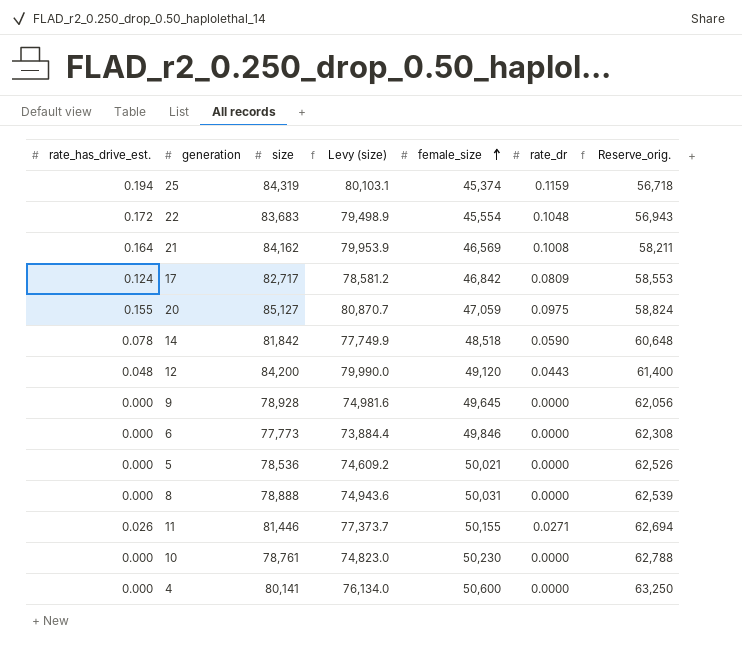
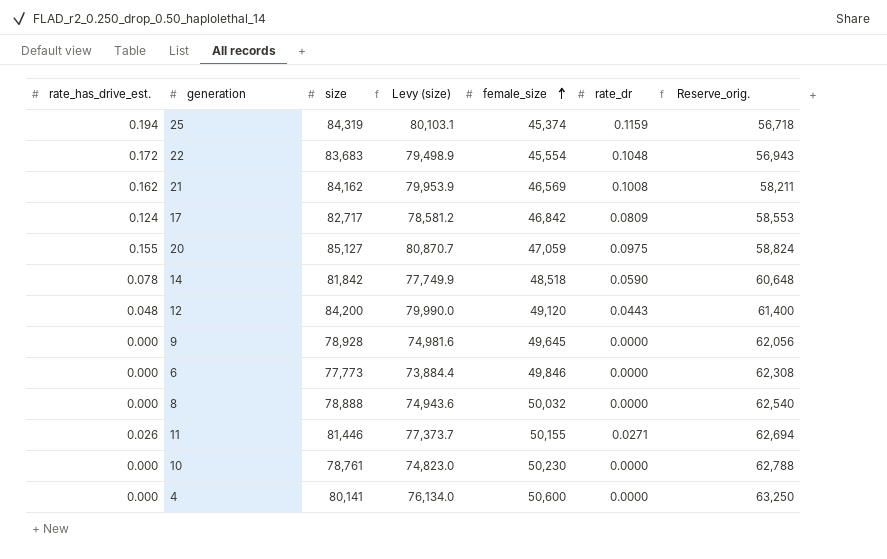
row 5: 0.000 | 78,536 | 74,609.2 | 50,021 | 0.0000 | 62,526 -> none
21 | rate_has_drive_est.: 0.164 -> 0.162
8 | female_size: 50,031 -> 50,032
8 | Reserve_orig.: 62,539 -> 62,540

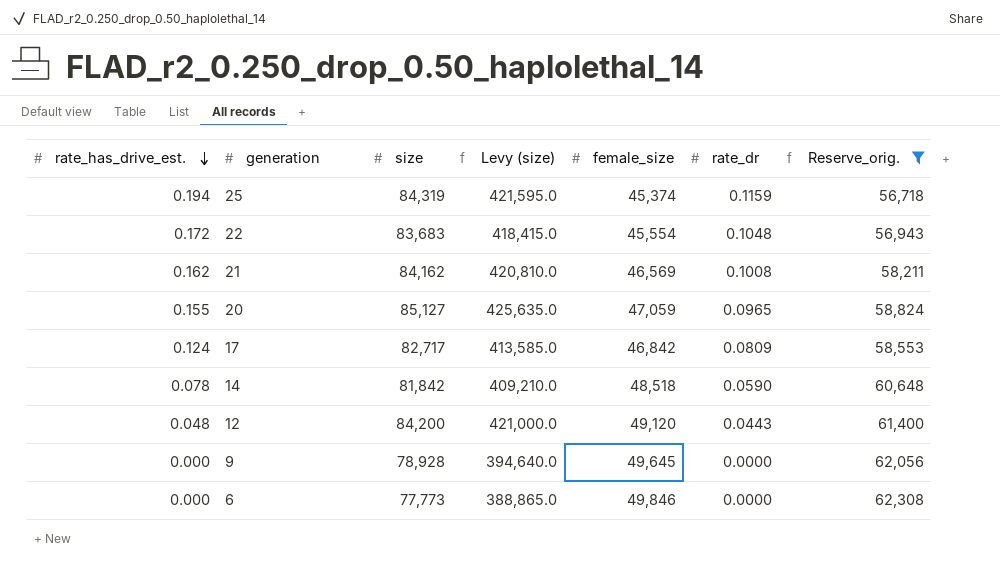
filter: none -> Reserve_orig. <= 62,308
row order: female_size ascending -> rate_has_drive_est. descending
column Levy (size) | formula: [size] * 0.95 -> [size] * 5
20 | rate_dr: 0.0975 -> 0.0965

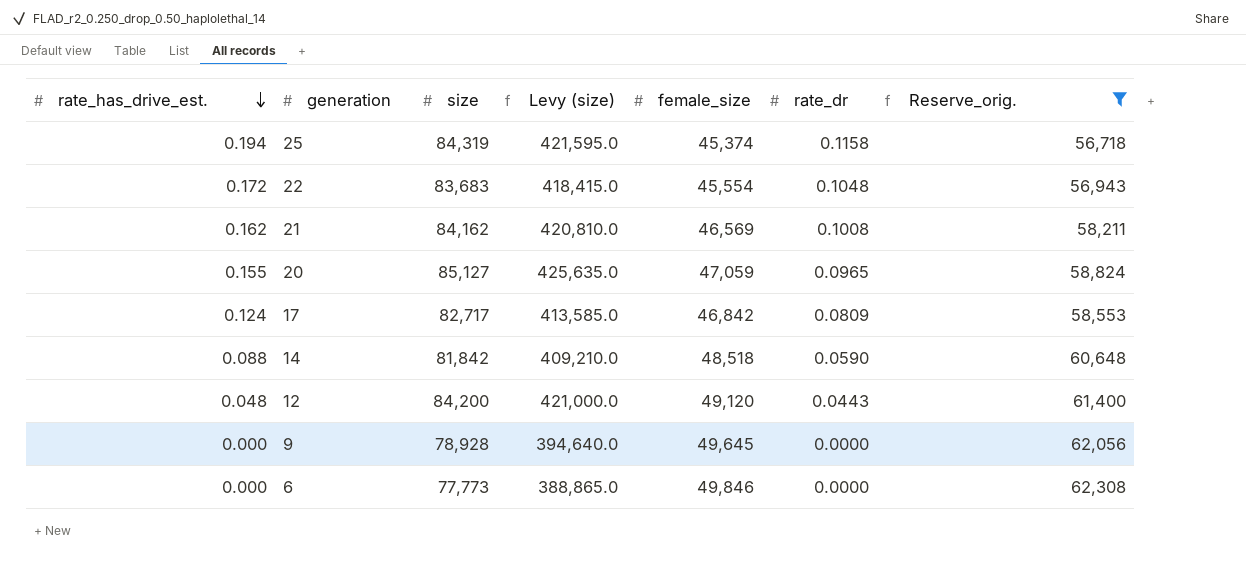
25 | rate_dr: 0.1159 -> 0.1158
14 | rate_has_drive_est.: 0.078 -> 0.088

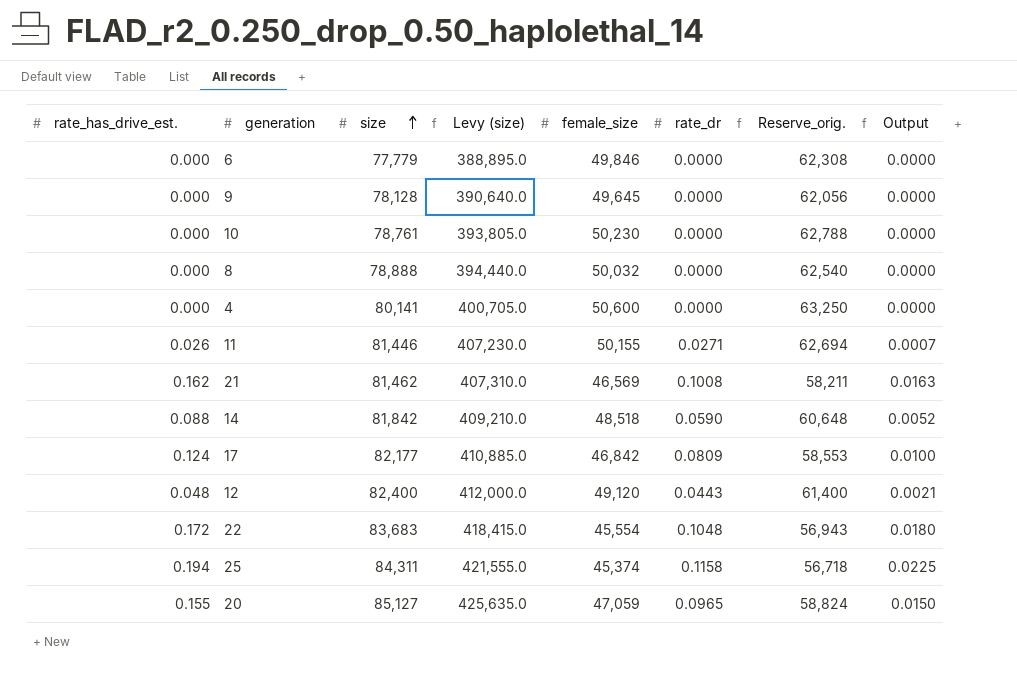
filter: Reserve_orig. <= 62,308 -> none
row order: rate_has_drive_est. descending -> size ascending
column Output | formula: none -> [rate_has_drive_est.] * [rate_dr]
6 | size: 77,773 -> 77,779
6 | Levy (size): 388,865.0 -> 388,895.0
9 | size: 78,928 -> 78,128
9 | Levy (size): 394,640.0 -> 390,640.0
21 | size: 84,162 -> 81,462
21 | Levy (size): 420,810.0 -> 407,310.0
17 | size: 82,717 -> 82,177
17 | Levy (size): 413,585.0 -> 410,885.0
12 | size: 84,200 -> 82,400
12 | Levy (size): 421,000.0 -> 412,000.0
25 | size: 84,319 -> 84,311
25 | Levy (size): 421,595.0 -> 421,555.0

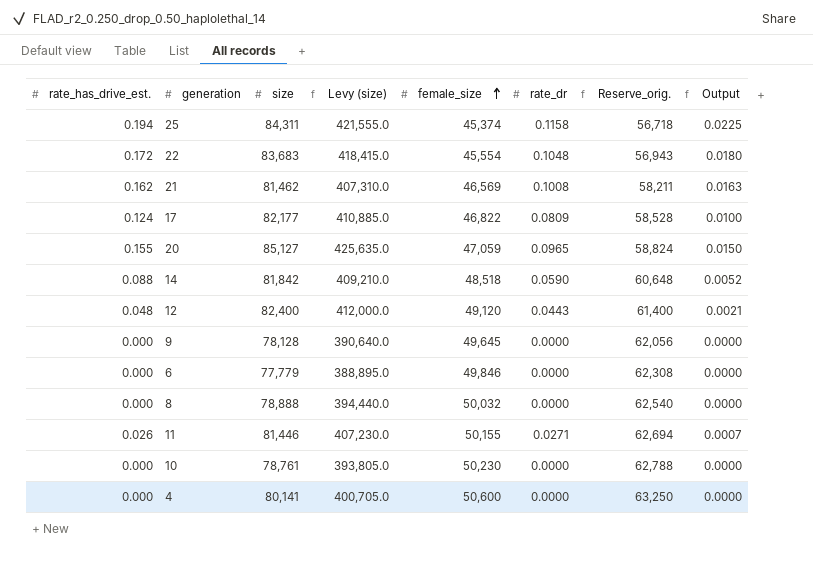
row order: size ascending -> female_size ascending
17 | female_size: 46,842 -> 46,822
17 | Reserve_orig.: 58,553 -> 58,528

